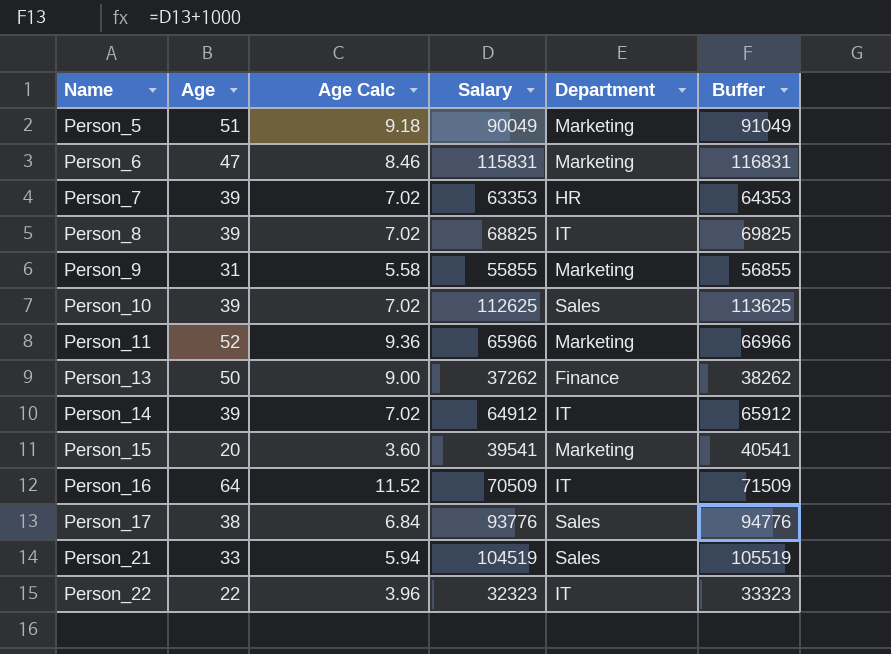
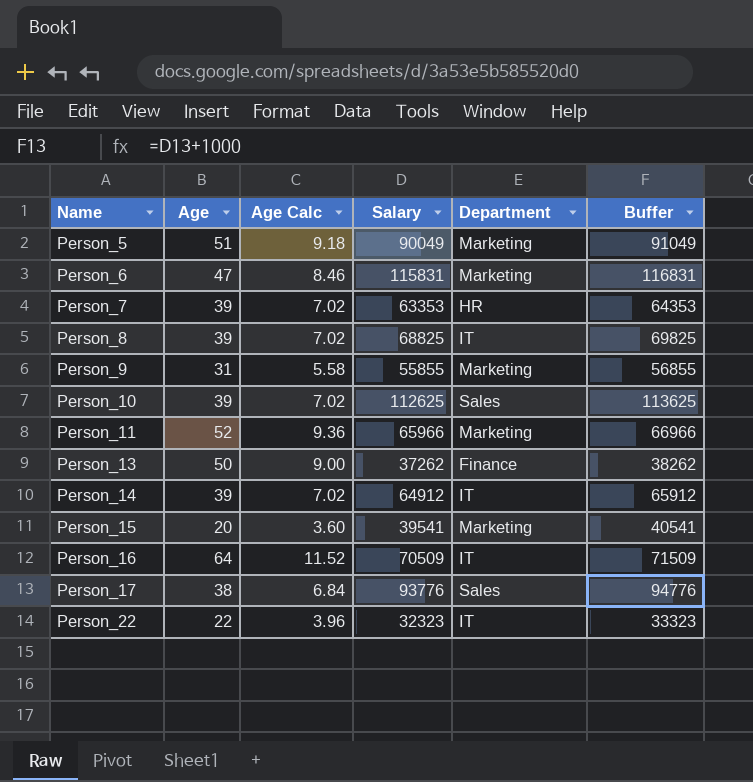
row Person_21: 33 | 5.94 | 104519 | Sales | 105519 -> none

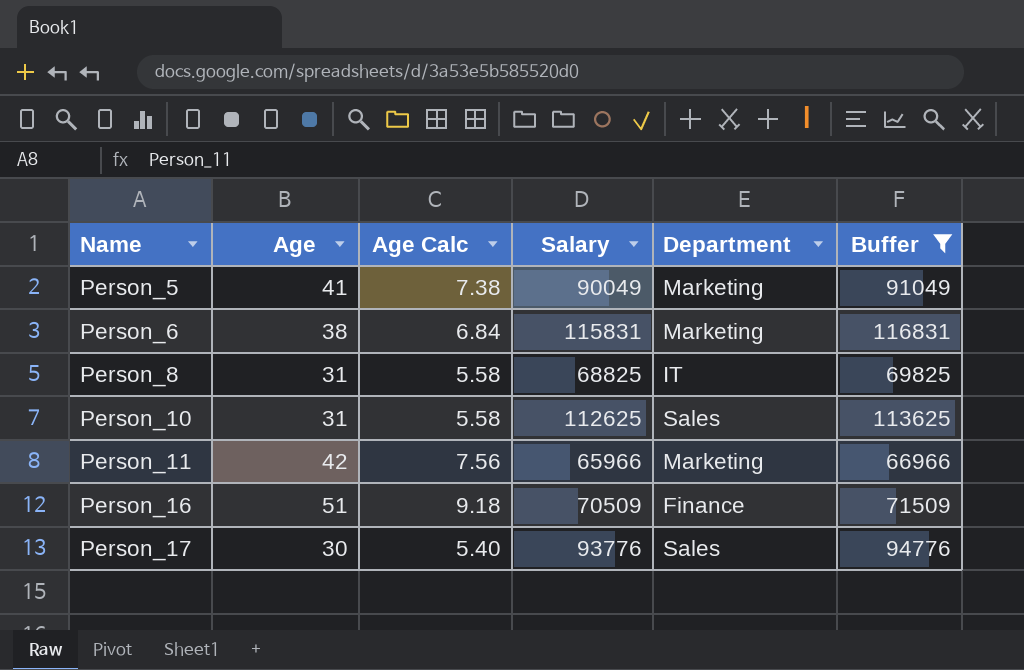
filter: none -> Buffer >= 66966
Person_5 | Age: 51 -> 41
Person_5 | Age Calc: 9.18 -> 7.38
Person_6 | Age: 47 -> 38
Person_6 | Age Calc: 8.46 -> 6.84
Person_8 | Age: 39 -> 31
Person_8 | Age Calc: 7.02 -> 5.58
Person_10 | Age: 39 -> 31
Person_10 | Age Calc: 7.02 -> 5.58
Person_11 | Age: 52 -> 42
Person_11 | Age Calc: 9.36 -> 7.56
Person_16 | Age: 64 -> 51
Person_16 | Age Calc: 11.52 -> 9.18
Person_16 | Department: IT -> Finance
Person_17 | Age: 38 -> 30
Person_17 | Age Calc: 6.84 -> 5.40

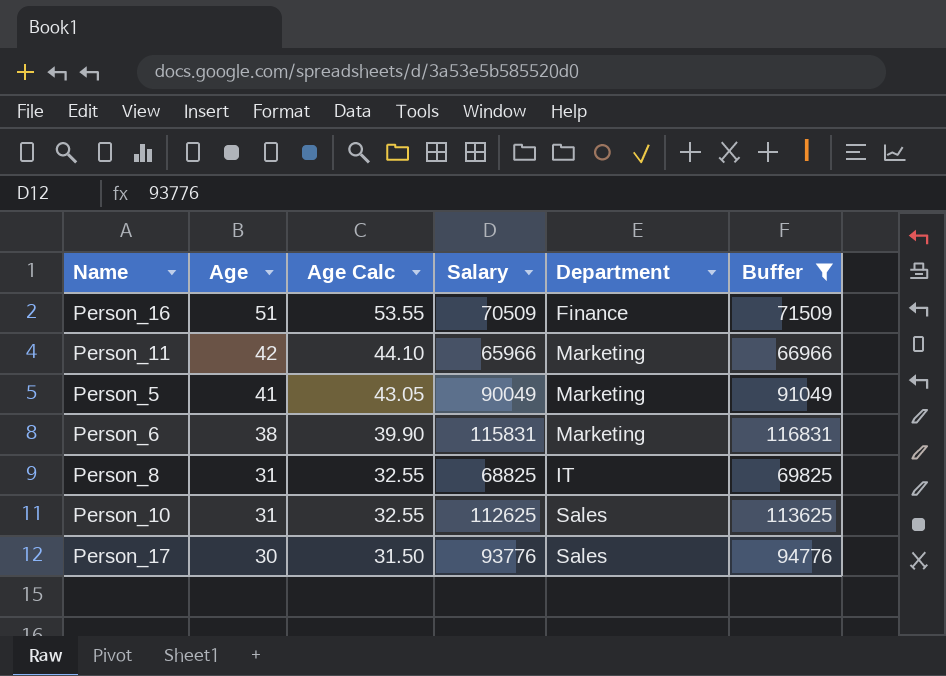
row order: Name ascending -> Age descending
column Age Calc | formula: [Age] * 0.18 -> [Age] * 1.05

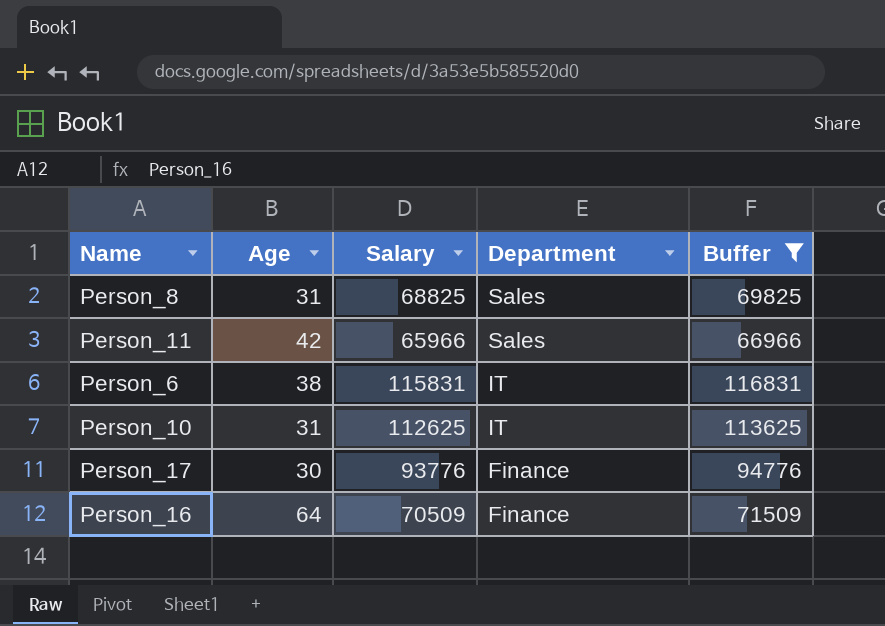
row order: Age descending -> Department descending
column Age Calc | formula: [Age] * 1.05 -> none
row Person_5: 41 | 43.05 | 90049 | Marketing | 91049 -> none
Person_8 | Department: IT -> Sales
Person_11 | Department: Marketing -> Sales
Person_6 | Department: Marketing -> IT
Person_10 | Department: Sales -> IT
Person_17 | Department: Sales -> Finance
Person_16 | Age: 51 -> 64

